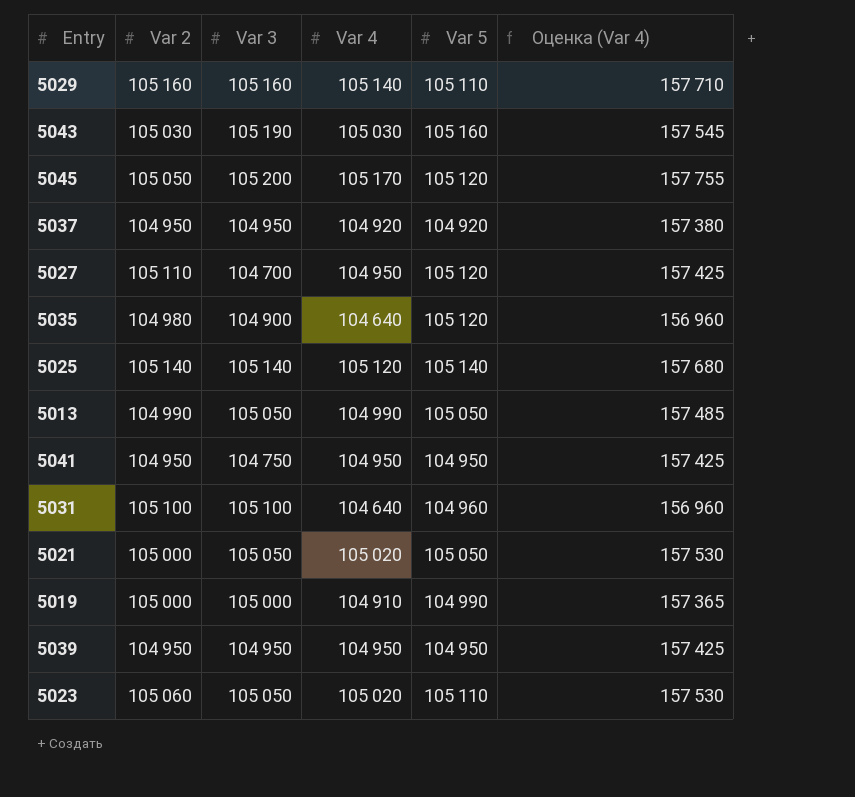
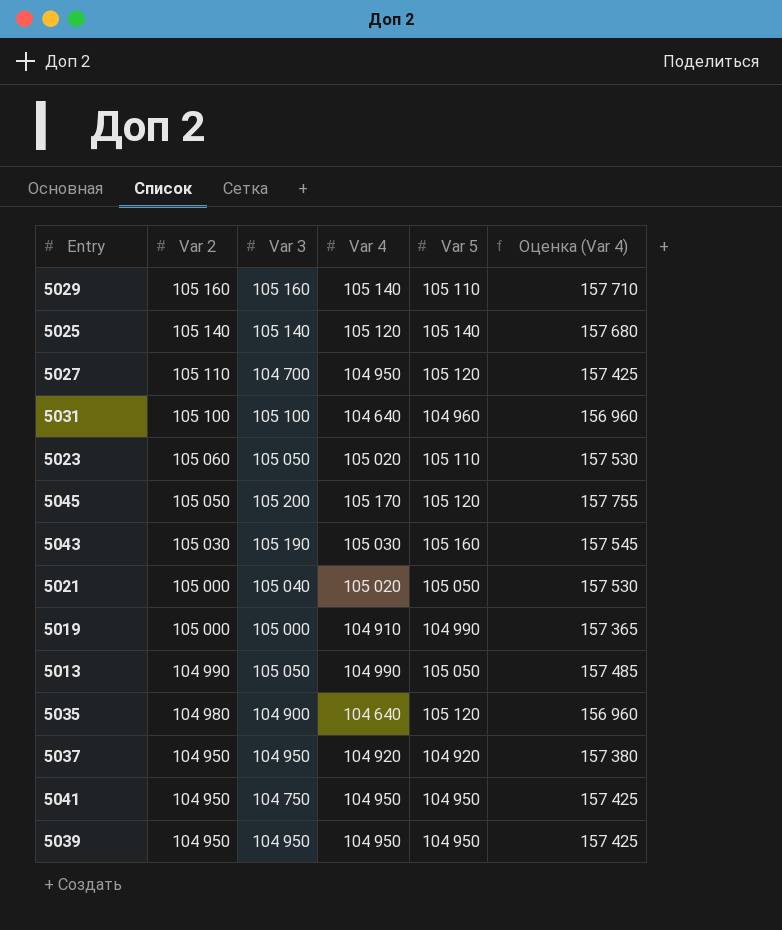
row order: none -> Var 2 descending
5021 | Var 3: 105 050 -> 105 040

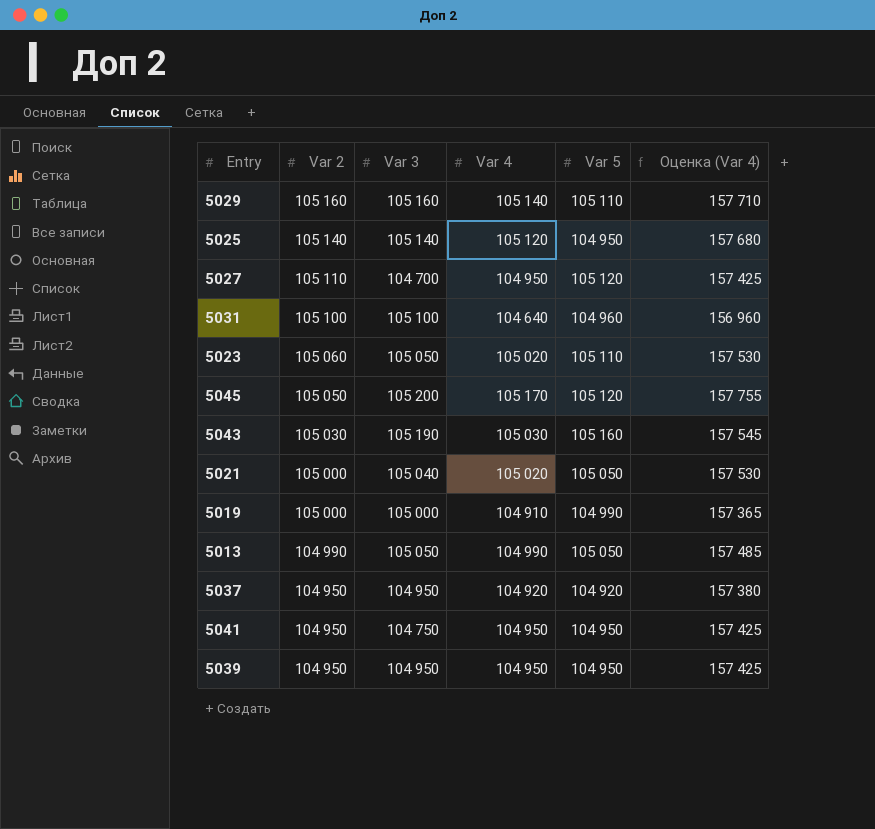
row 5035: 104 980 | 104 900 | 104 640 | 105 120 | 156 960 -> none
5025 | Var 5: 105 140 -> 104 950

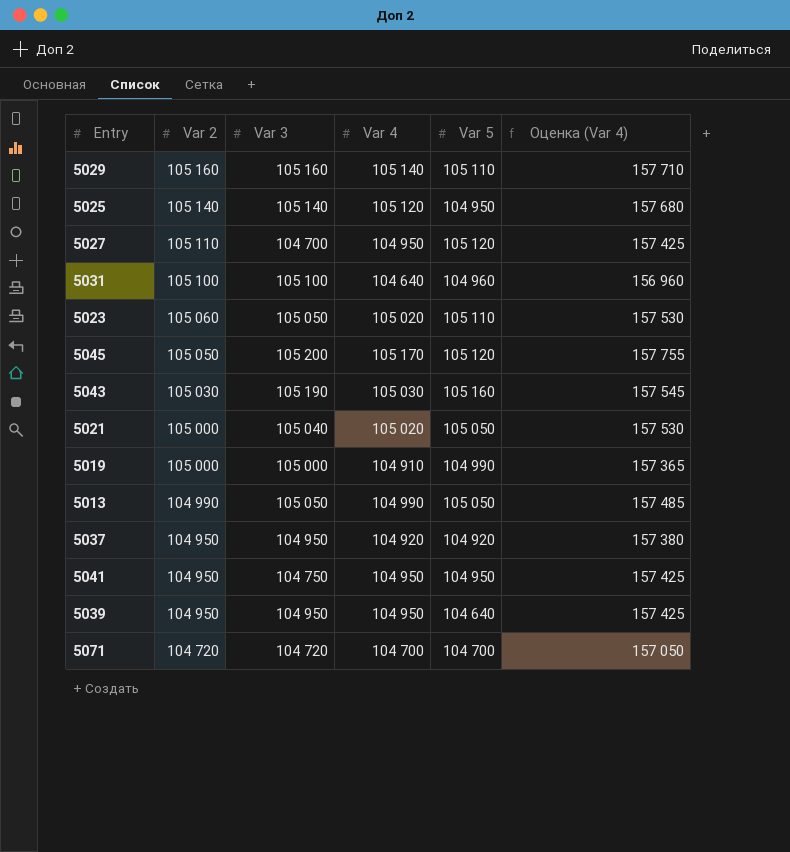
5039 | Var 5: 104 950 -> 104 640
row 5071: none -> 104 720 | 104 720 | 104 700 | 104 700 | 157 050

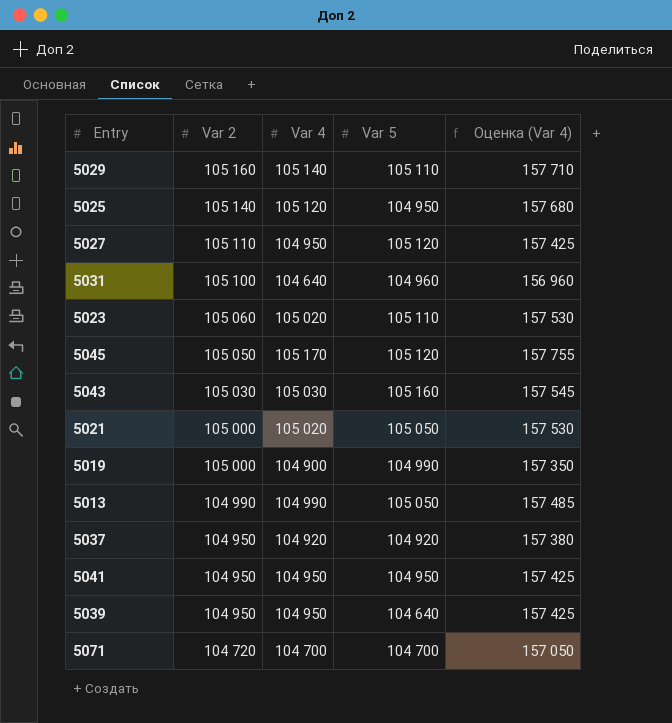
column Var 3 | position: 3 -> none
5019 | Var 4: 104 910 -> 104 900
5019 | Оценка (Var 4): 157 365 -> 157 350

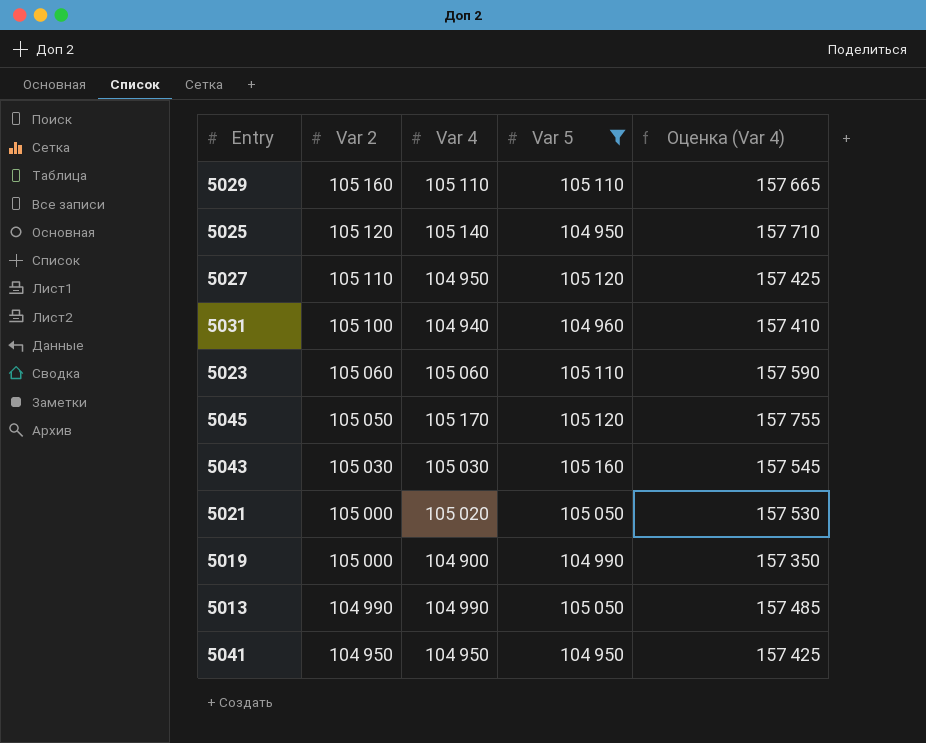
filter: none -> Var 5 >= 104 950
5029 | Var 4: 105 140 -> 105 110
5029 | Оценка (Var 4): 157 710 -> 157 665
5025 | Var 2: 105 140 -> 105 120
5025 | Var 4: 105 120 -> 105 140
5025 | Оценка (Var 4): 157 680 -> 157 710
5031 | Var 4: 104 640 -> 104 940
5031 | Оценка (Var 4): 156 960 -> 157 410
5023 | Var 4: 105 020 -> 105 060
5023 | Оценка (Var 4): 157 530 -> 157 590

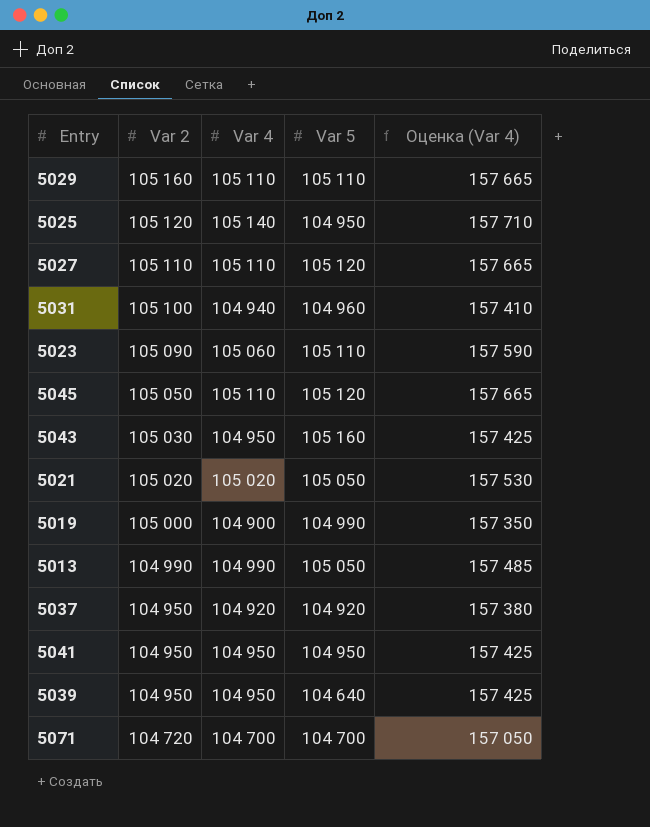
filter: Var 5 >= 104 950 -> none
5027 | Var 4: 104 950 -> 105 110
5027 | Оценка (Var 4): 157 425 -> 157 665
5023 | Var 2: 105 060 -> 105 090
5045 | Var 4: 105 170 -> 105 110
5045 | Оценка (Var 4): 157 755 -> 157 665
5043 | Var 4: 105 030 -> 104 950
5043 | Оценка (Var 4): 157 545 -> 157 425
5021 | Var 2: 105 000 -> 105 020

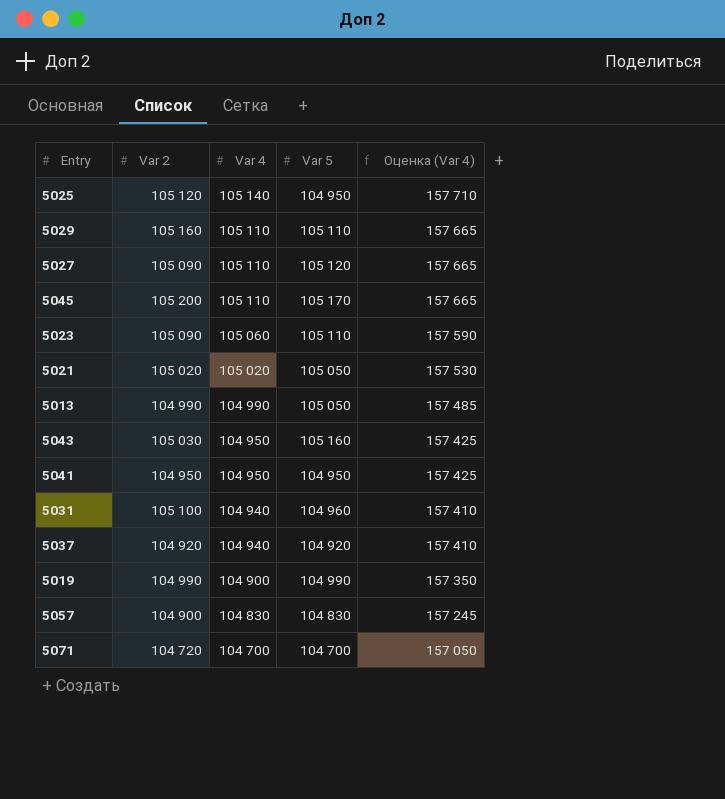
row order: Var 2 descending -> Var 4 descending
row 5039: 104 950 | 104 950 | 104 640 | 157 425 -> none
5027 | Var 2: 105 110 -> 105 090
5045 | Var 2: 105 050 -> 105 200
5045 | Var 5: 105 120 -> 105 170
5037 | Var 2: 104 950 -> 104 920
5037 | Var 4: 104 920 -> 104 940
5037 | Оценка (Var 4): 157 380 -> 157 410
5019 | Var 2: 105 000 -> 104 990
row 5057: none -> 104 900 | 104 830 | 104 830 | 157 245

